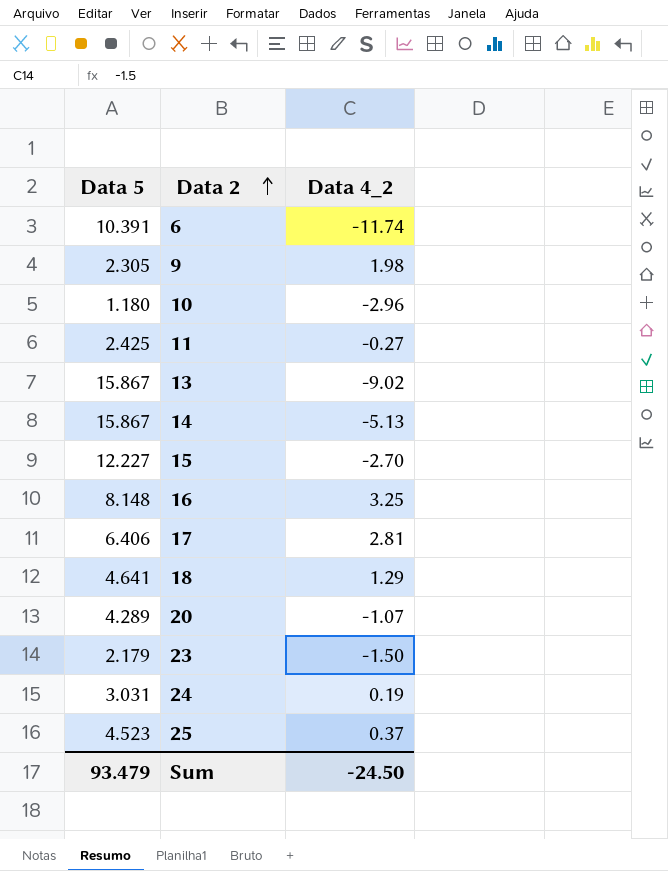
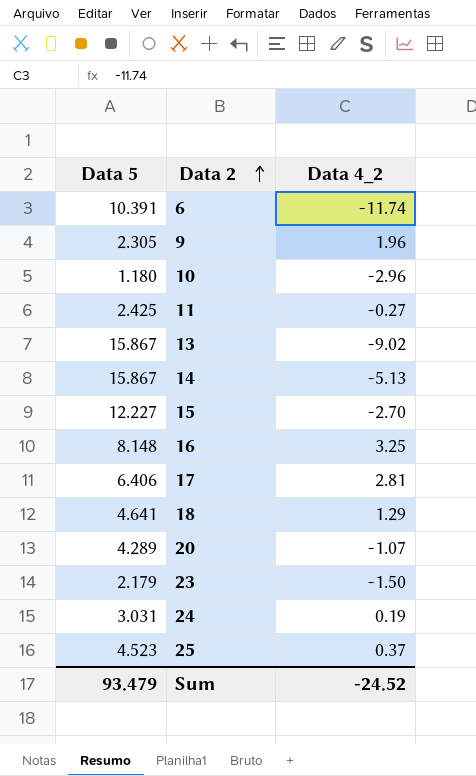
9 | Data 4_2: 1.98 -> 1.96
Sum | Data 4_2: -24.50 -> -24.52

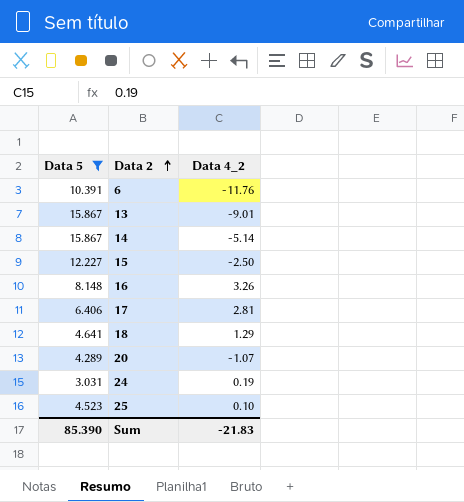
filter: none -> Data 5 >= 3.031
6 | Data 4_2: -11.74 -> -11.76
13 | Data 4_2: -9.02 -> -9.01
14 | Data 4_2: -5.13 -> -5.14
15 | Data 4_2: -2.70 -> -2.50
16 | Data 4_2: 3.25 -> 3.26
25 | Data 4_2: 0.37 -> 0.10
Sum | Data 5: 93.479 -> 85.390
Sum | Data 4_2: -24.52 -> -21.83

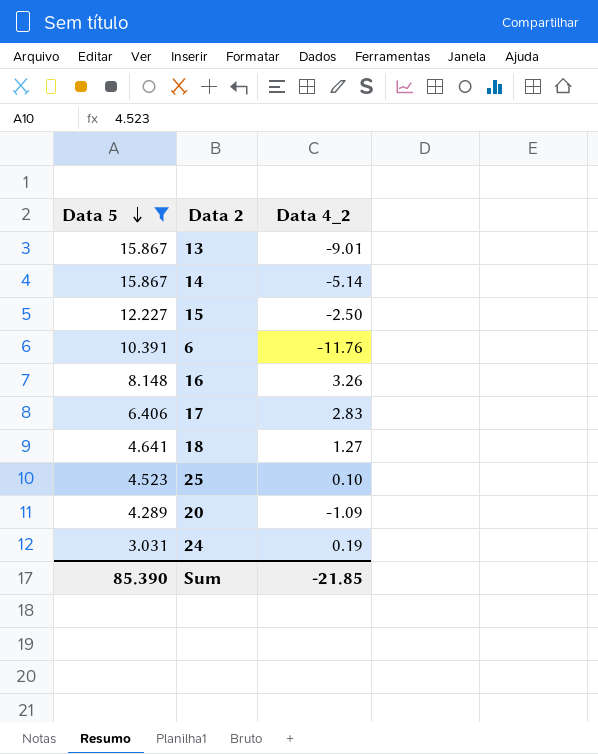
row order: Data 2 ascending -> Data 5 descending
17 | Data 4_2: 2.81 -> 2.83
18 | Data 4_2: 1.29 -> 1.27
20 | Data 4_2: -1.07 -> -1.09
Sum | Data 4_2: -21.83 -> -21.85

